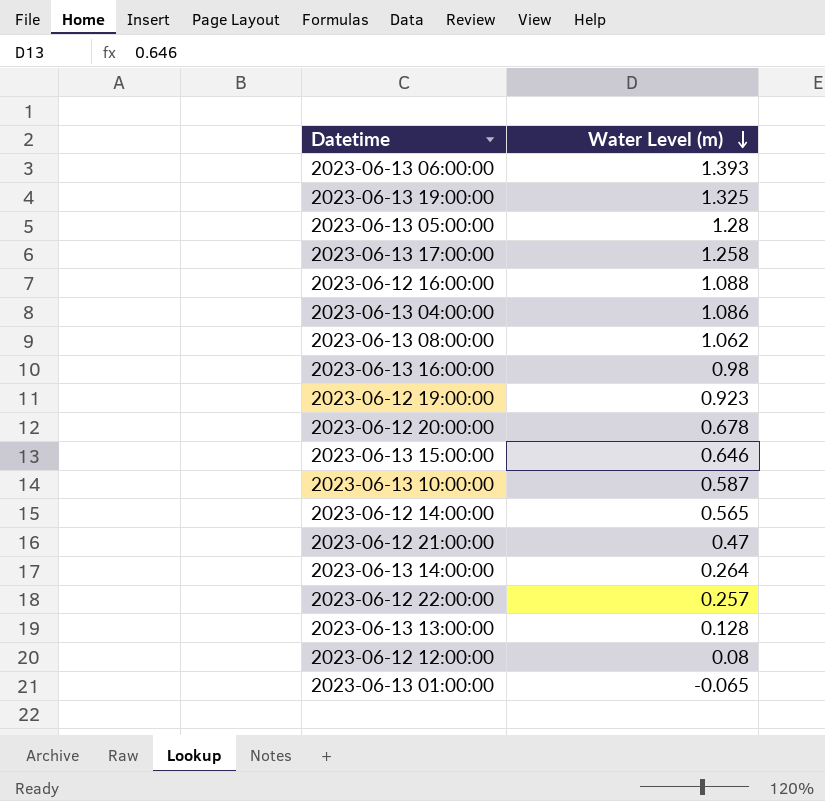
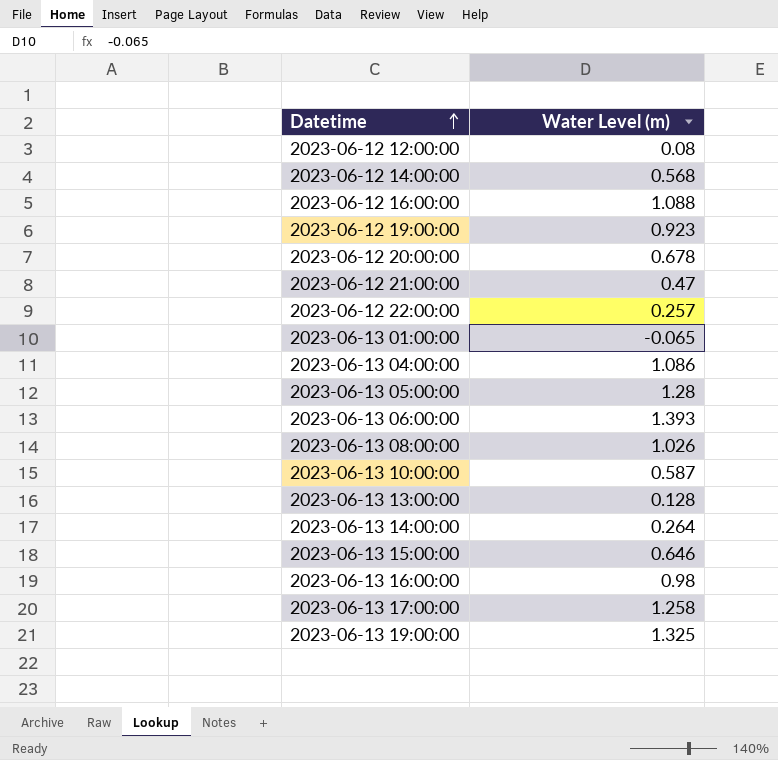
row order: Water Level (m) descending -> Datetime ascending
2023-06-12 14:00:00 | Water Level (m): 0.565 -> 0.568
2023-06-13 08:00:00 | Water Level (m): 1.062 -> 1.026

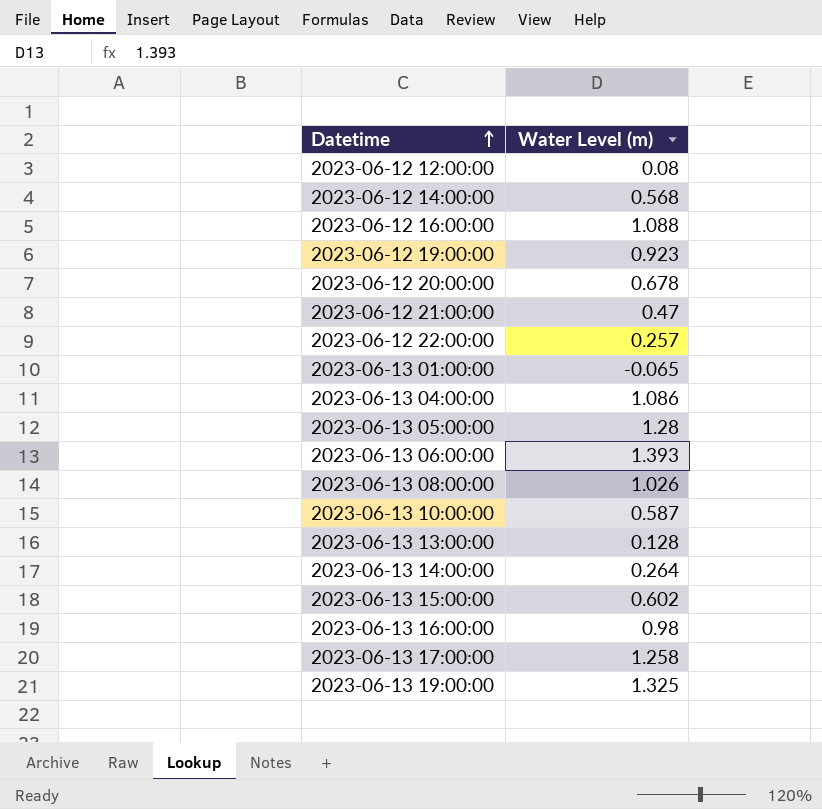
2023-06-13 15:00:00 | Water Level (m): 0.646 -> 0.602

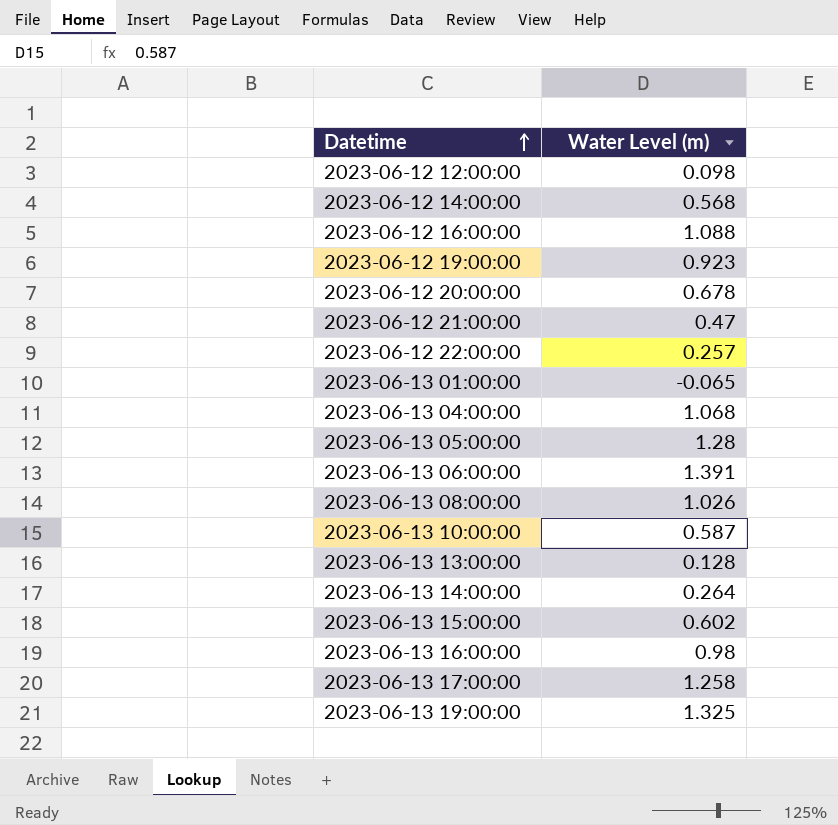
2023-06-12 12:00:00 | Water Level (m): 0.08 -> 0.098
2023-06-13 04:00:00 | Water Level (m): 1.086 -> 1.068
2023-06-13 06:00:00 | Water Level (m): 1.393 -> 1.391

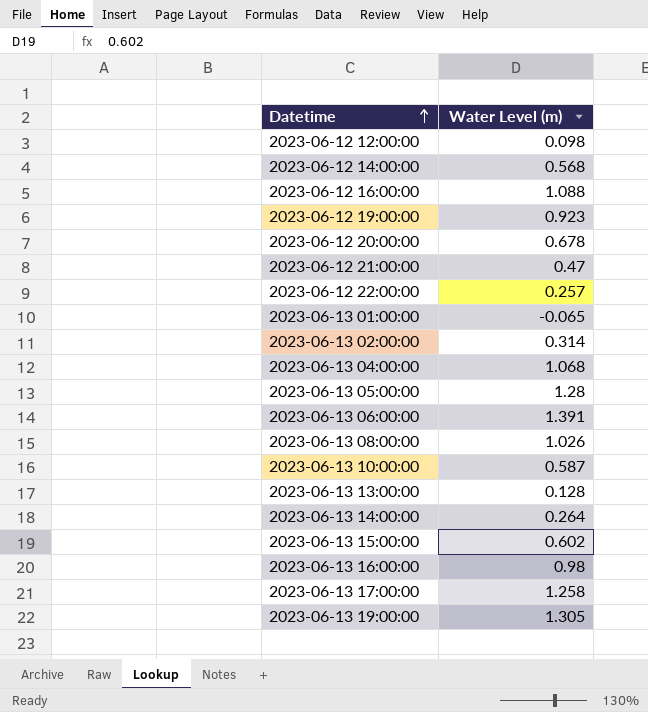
row 2023-06-13 02:00:00: none -> 0.314
2023-06-13 19:00:00 | Water Level (m): 1.325 -> 1.305

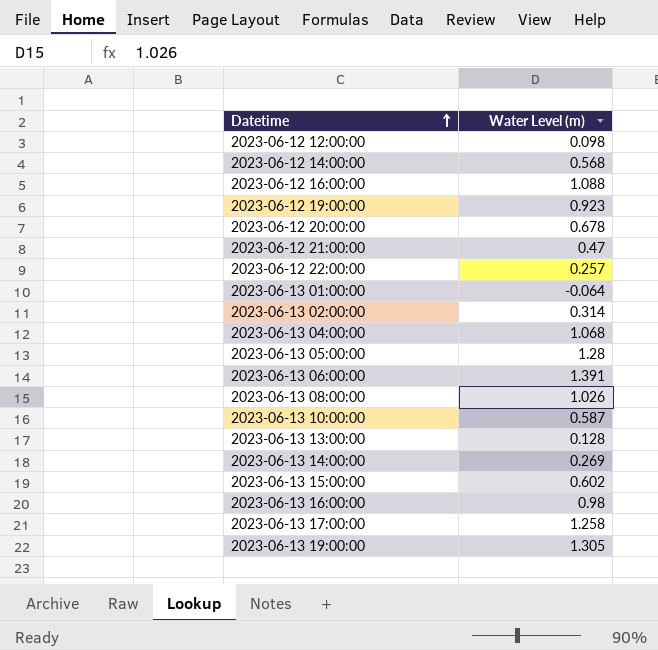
2023-06-13 01:00:00 | Water Level (m): -0.065 -> -0.064
2023-06-13 14:00:00 | Water Level (m): 0.264 -> 0.269

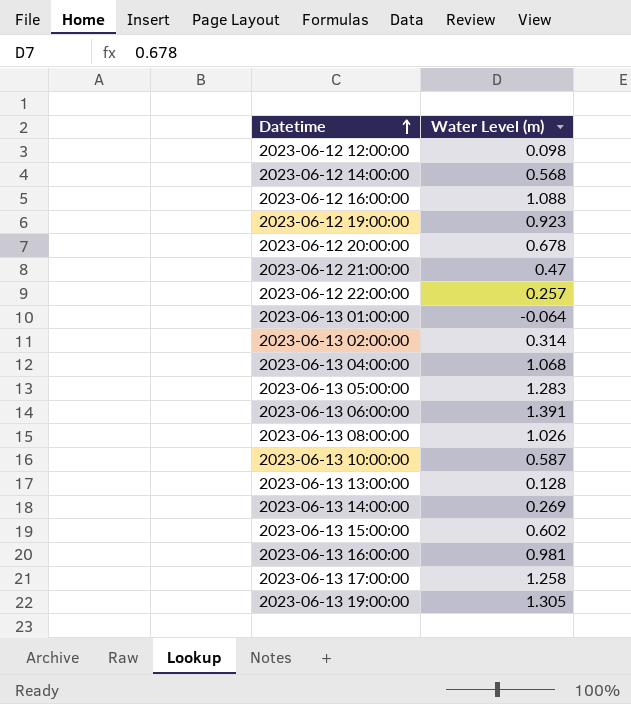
2023-06-13 05:00:00 | Water Level (m): 1.28 -> 1.283
2023-06-13 16:00:00 | Water Level (m): 0.98 -> 0.981

